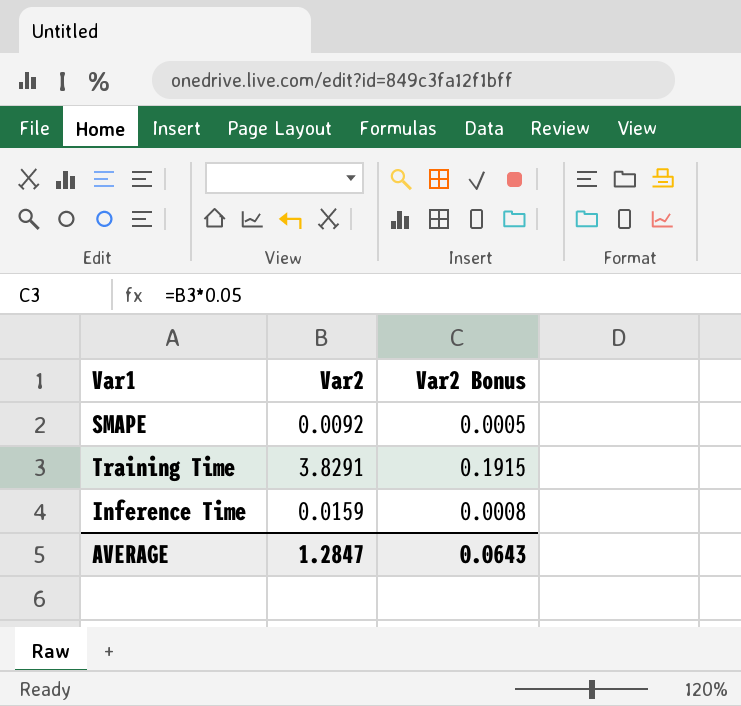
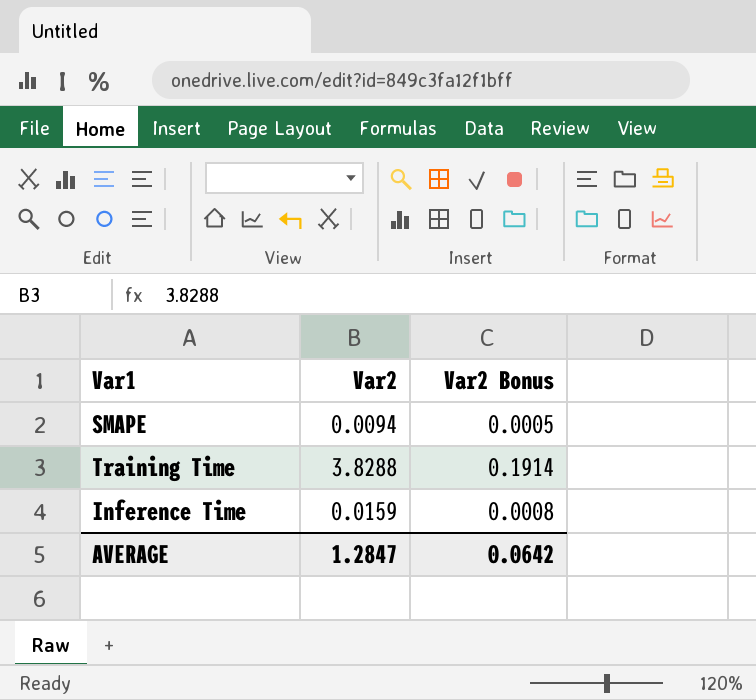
SMAPE | Var2: 0.0092 -> 0.0094
Training Time | Var2: 3.8291 -> 3.8288
Training Time | Var2 Bonus: 0.1915 -> 0.1914
AVERAGE | Var2 Bonus: 0.0643 -> 0.0642

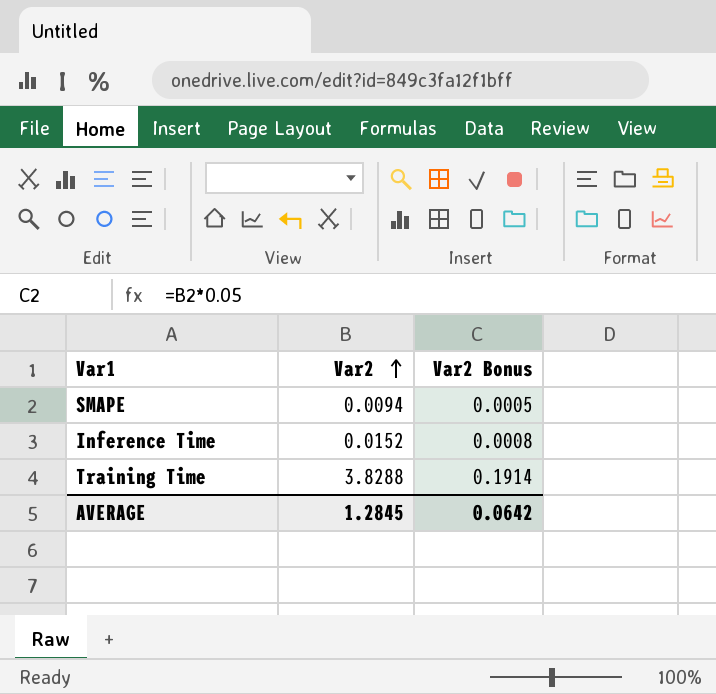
row order: none -> Var2 ascending
Inference Time | Var2: 0.0159 -> 0.0152
AVERAGE | Var2: 1.2847 -> 1.2845

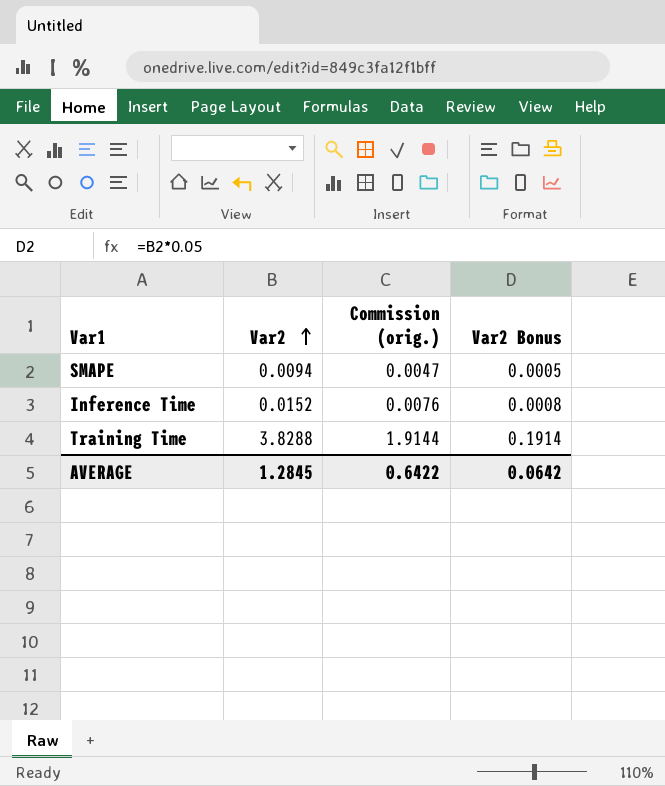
column Commission (orig.) | formula: none -> [Var2] * 0.5

